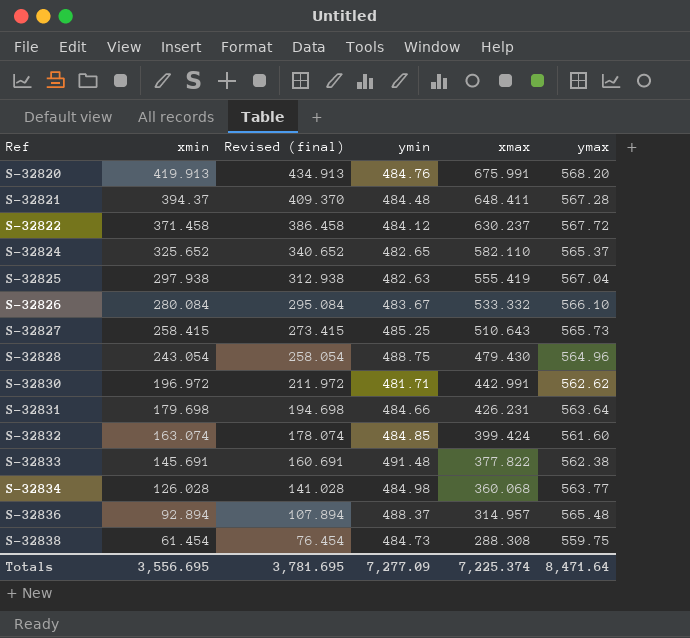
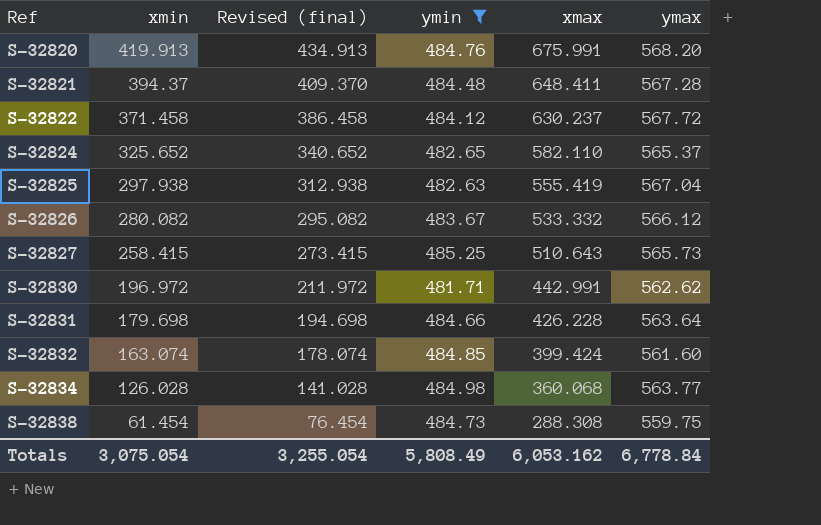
filter: none -> ymin <= 485.25
S-32826 | xmin: 280.084 -> 280.082
S-32826 | Revised (final): 295.084 -> 295.082
S-32826 | ymax: 566.10 -> 566.12
S-32831 | xmax: 426.231 -> 426.228
Totals | xmin: 3,556.695 -> 3,075.054
Totals | Revised (final): 3,781.695 -> 3,255.054
Totals | ymin: 7,277.09 -> 5,808.49
Totals | xmax: 7,225.374 -> 6,053.162
Totals | ymax: 8,471.64 -> 6,778.84

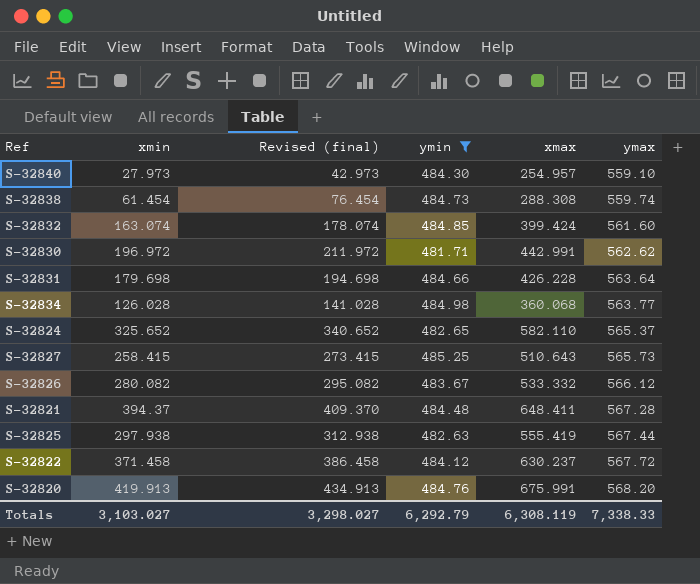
row order: Ref ascending -> ymax ascending
row S-32840: none -> 27.973 | 42.973 | 484.30 | 254.957 | 559.10
S-32838 | ymax: 559.75 -> 559.74
S-32825 | ymax: 567.04 -> 567.44
Totals | xmin: 3,075.054 -> 3,103.027
Totals | Revised (final): 3,255.054 -> 3,298.027
Totals | ymin: 5,808.49 -> 6,292.79
Totals | xmax: 6,053.162 -> 6,308.119
Totals | ymax: 6,778.84 -> 7,338.33

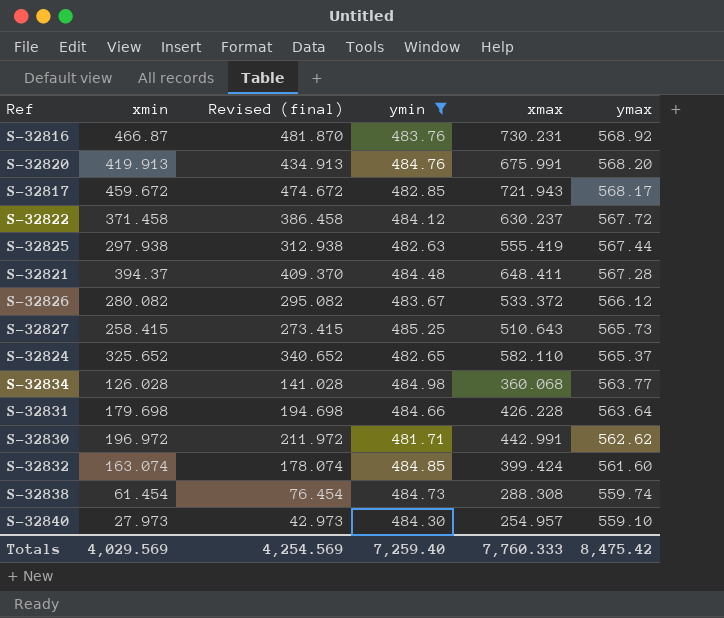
row order: ymax ascending -> ymax descending
row S-32816: none -> 466.87 | 481.870 | 483.76 | 730.231 | 568.92
row S-32817: none -> 459.672 | 474.672 | 482.85 | 721.943 | 568.17
S-32826 | xmax: 533.332 -> 533.372
Totals | xmin: 3,103.027 -> 4,029.569
Totals | Revised (final): 3,298.027 -> 4,254.569
Totals | ymin: 6,292.79 -> 7,259.40
Totals | xmax: 6,308.119 -> 7,760.333
Totals | ymax: 7,338.33 -> 8,475.42

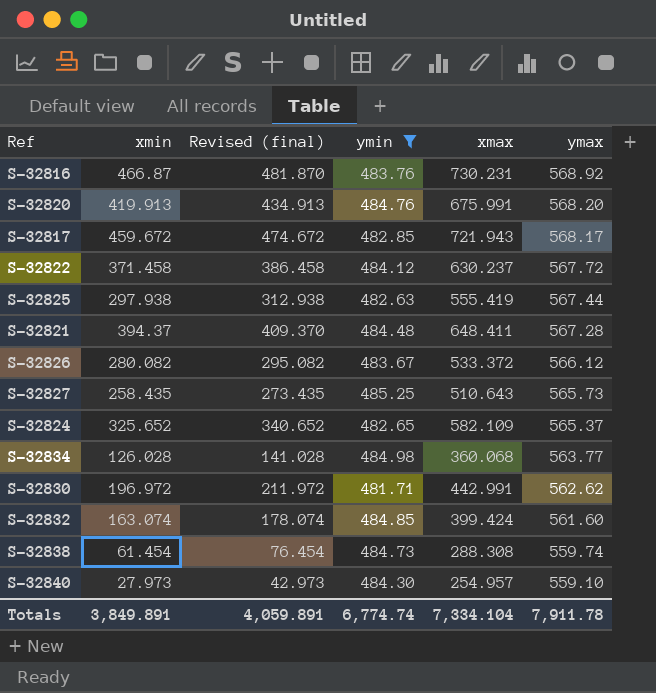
row S-32831: 179.698 | 194.698 | 484.66 | 426.228 | 563.64 -> none
S-32827 | xmin: 258.415 -> 258.435
S-32827 | Revised (final): 273.415 -> 273.435
S-32824 | xmax: 582.110 -> 582.109
Totals | xmin: 4,029.569 -> 3,849.891
Totals | Revised (final): 4,254.569 -> 4,059.891
Totals | ymin: 7,259.40 -> 6,774.74
Totals | xmax: 7,760.333 -> 7,334.104
Totals | ymax: 8,475.42 -> 7,911.78

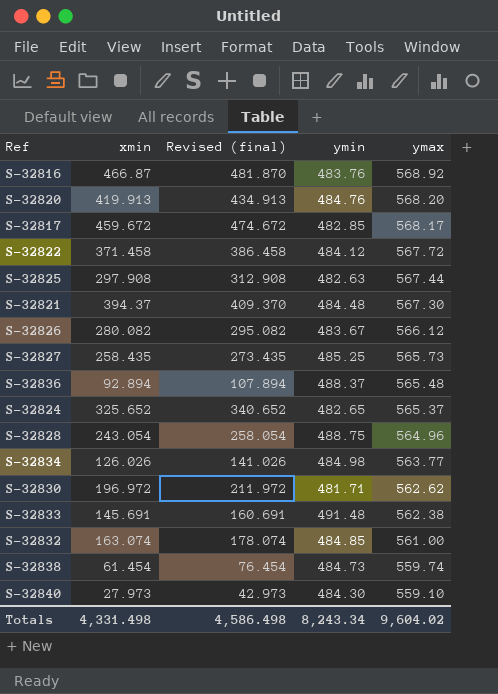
filter: ymin <= 485.25 -> none
column xmax | position: 5 -> none
S-32825 | xmin: 297.938 -> 297.908
S-32825 | Revised (final): 312.938 -> 312.908
S-32821 | ymax: 567.28 -> 567.30
S-32834 | xmin: 126.028 -> 126.026
S-32834 | Revised (final): 141.028 -> 141.026
S-32832 | ymax: 561.60 -> 561.00
Totals | xmin: 3,849.891 -> 4,331.498
Totals | Revised (final): 4,059.891 -> 4,586.498
Totals | ymin: 6,774.74 -> 8,243.34
Totals | ymax: 7,911.78 -> 9,604.02

